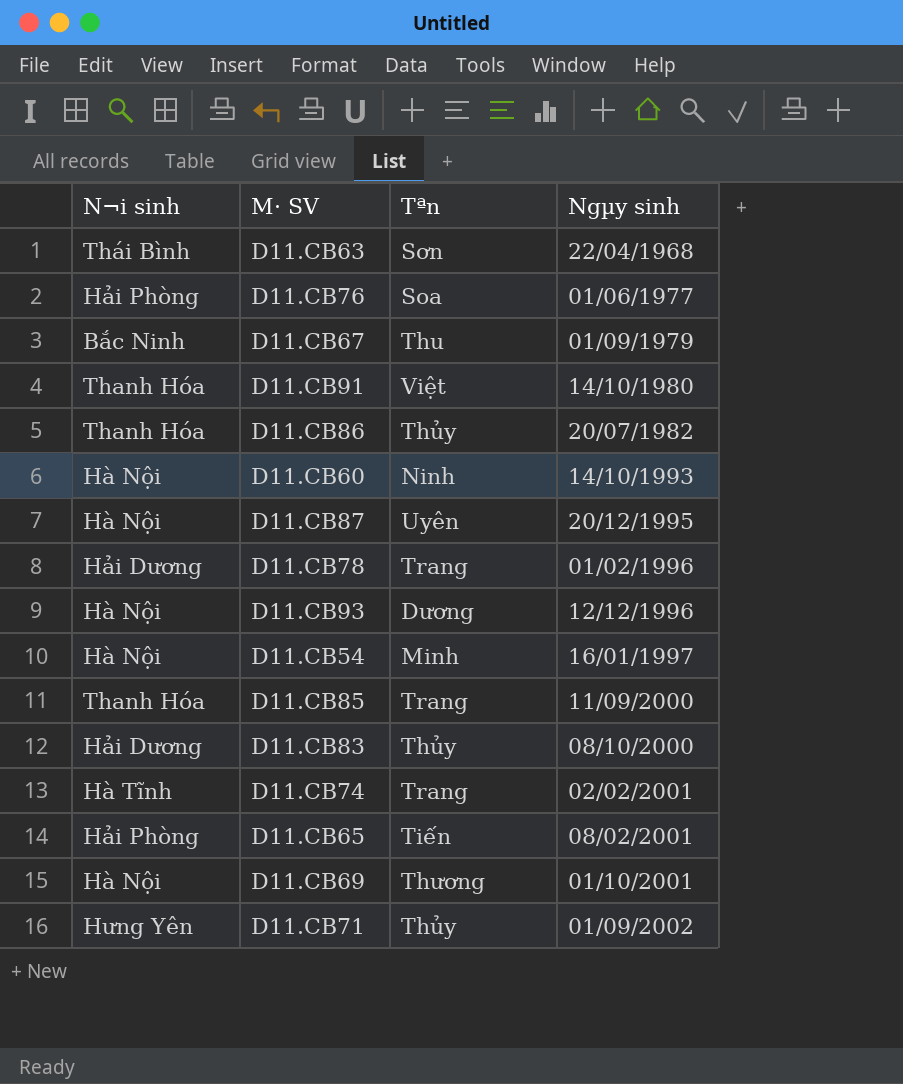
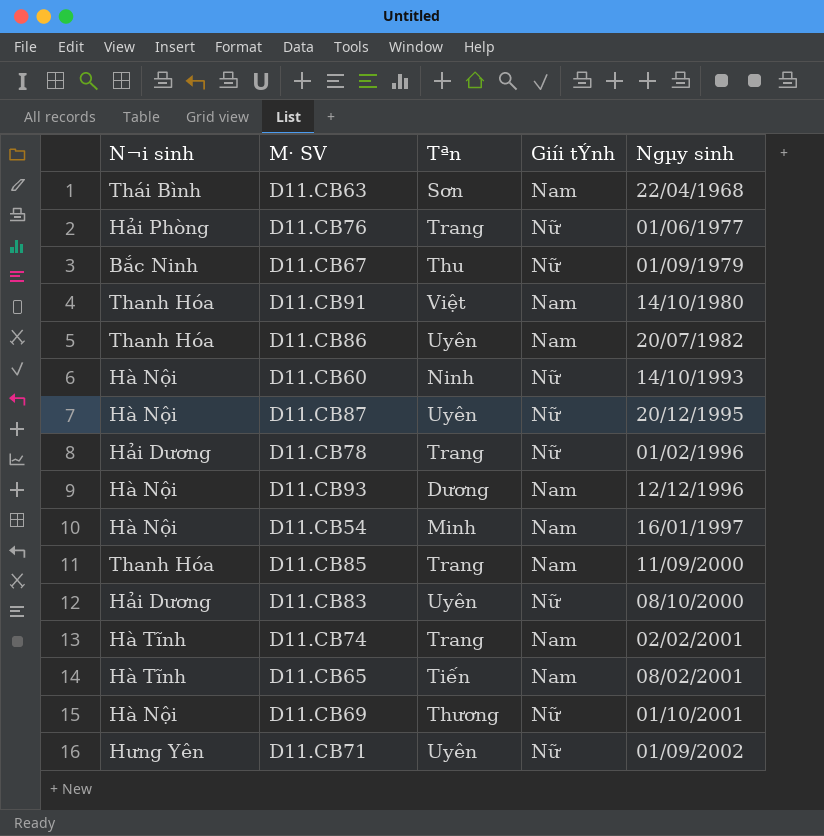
column Giíi tÝnh | position: none -> 4
D11.CB76 | Tªn: Soa -> Trang
D11.CB86 | Tªn: Thủy -> Uyên
D11.CB83 | Tªn: Thủy -> Uyên
D11.CB65 | N¬i sinh: Hải Phòng -> Hà Tĩnh
D11.CB71 | Tªn: Thủy -> Uyên

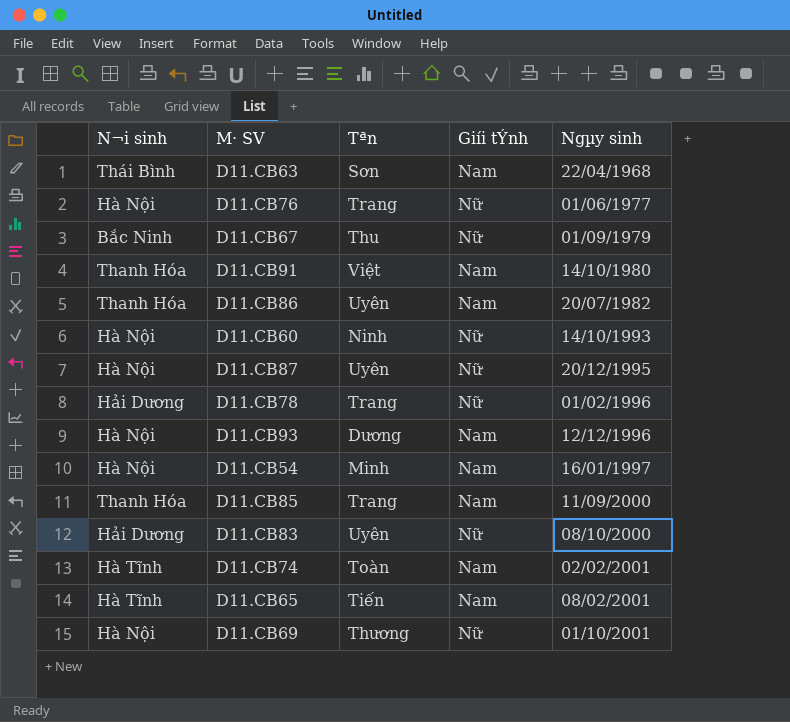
row D11.CB71: Hưng Yên | Uyên | Nữ | 01/09/2002 -> none
D11.CB76 | N¬i sinh: Hải Phòng -> Hà Nội
D11.CB74 | Tªn: Trang -> Toàn

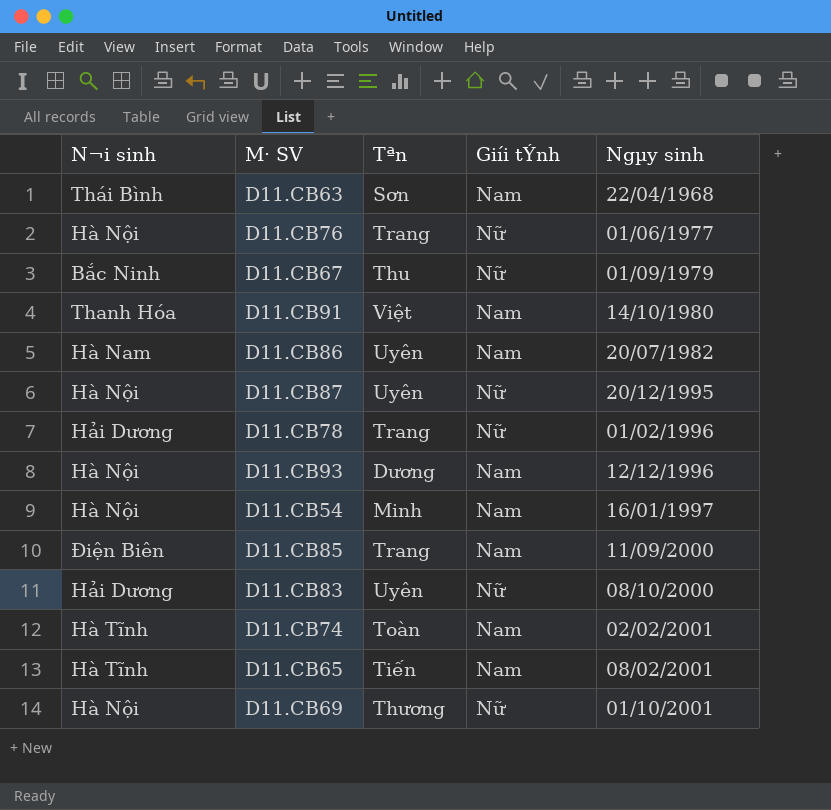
row D11.CB60: Hà Nội | Ninh | Nữ | 14/10/1993 -> none
D11.CB86 | N¬i sinh: Thanh Hóa -> Hà Nam
D11.CB85 | N¬i sinh: Thanh Hóa -> Điện Biên

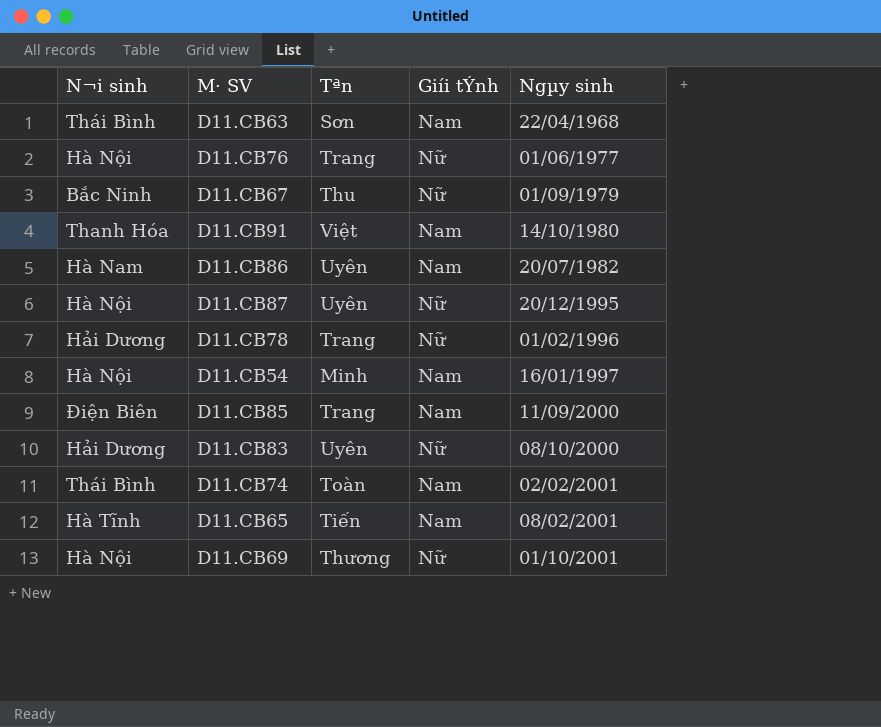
row D11.CB93: Hà Nội | Dương | Nam | 12/12/1996 -> none
D11.CB74 | N¬i sinh: Hà Tĩnh -> Thái Bình

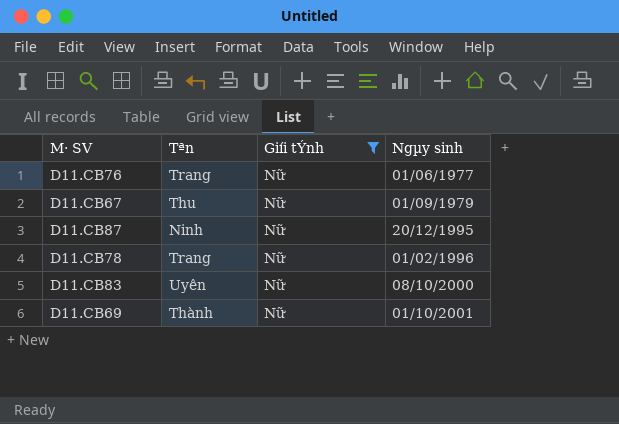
filter: none -> Giíi tÝnh = Nữ
column N¬i sinh | position: 1 -> none
D11.CB87 | Tªn: Uyên -> Ninh
D11.CB69 | Tªn: Thương -> Thành

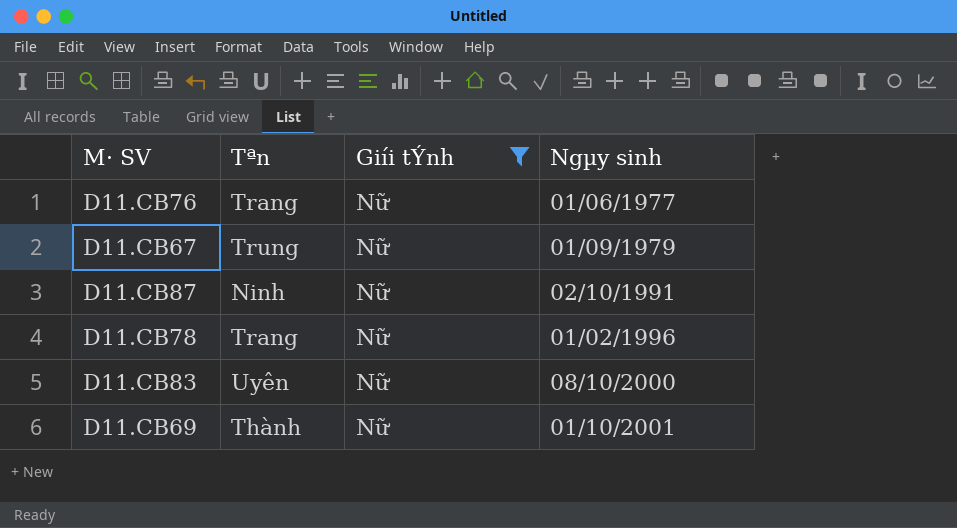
D11.CB67 | Tªn: Thu -> Trung
D11.CB87 | Ngµy sinh: 20/12/1995 -> 02/10/1991

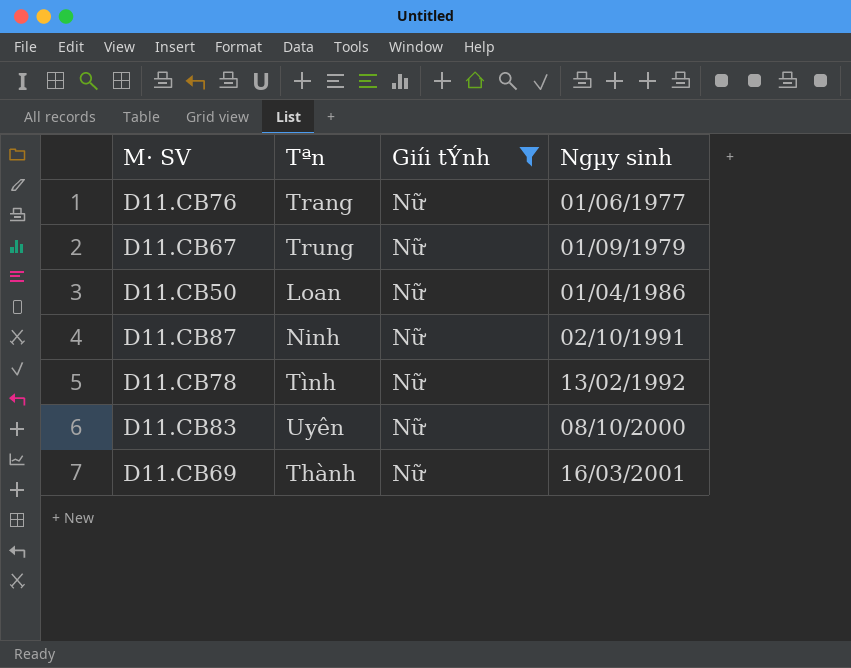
row D11.CB50: none -> Loan | Nữ | 01/04/1986
D11.CB78 | Tªn: Trang -> Tình
D11.CB78 | Ngµy sinh: 01/02/1996 -> 13/02/1992
D11.CB69 | Ngµy sinh: 01/10/2001 -> 16/03/2001

